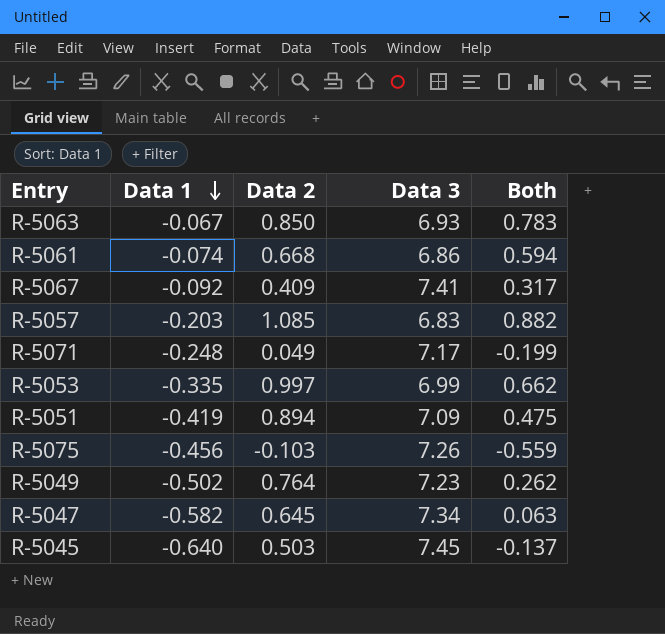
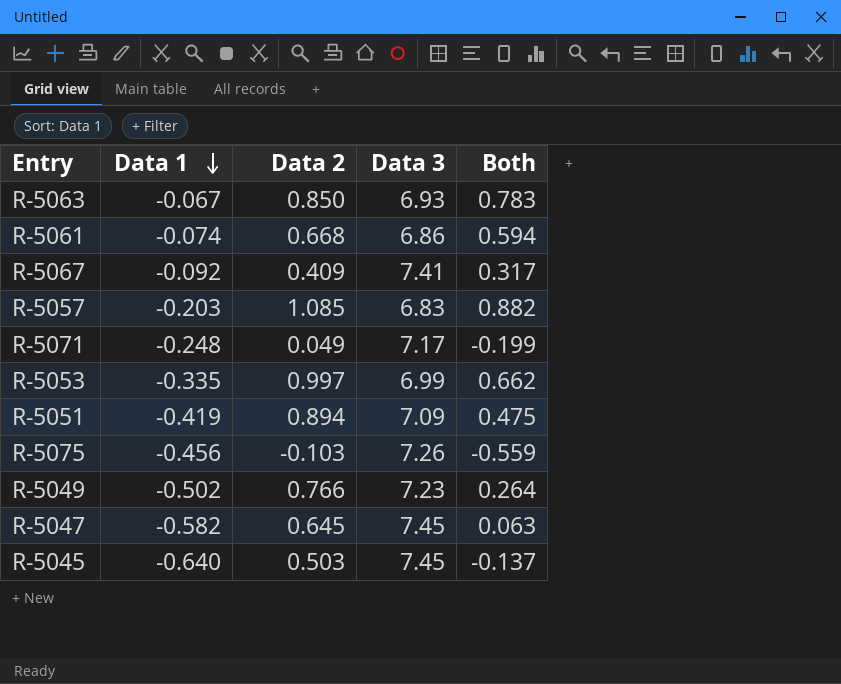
R-5049 | Data 2: 0.764 -> 0.766
R-5049 | Both: 0.262 -> 0.264
R-5047 | Data 3: 7.34 -> 7.45

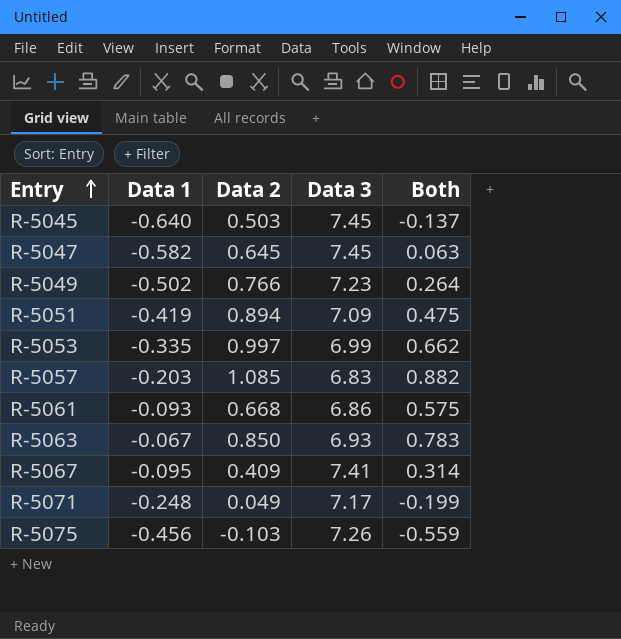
row order: Data 1 descending -> Entry ascending
R-5061 | Data 1: -0.074 -> -0.093
R-5061 | Both: 0.594 -> 0.575
R-5067 | Data 1: -0.092 -> -0.095
R-5067 | Both: 0.317 -> 0.314

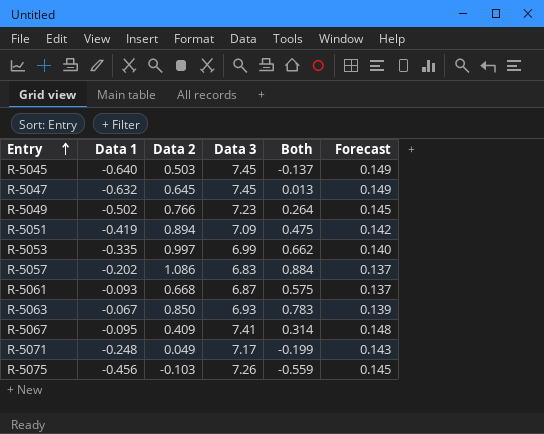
column Forecast | formula: none -> [Data 3] * 0.02
R-5047 | Data 1: -0.582 -> -0.632
R-5047 | Both: 0.063 -> 0.013
R-5057 | Data 1: -0.203 -> -0.202
R-5057 | Data 2: 1.085 -> 1.086
R-5057 | Both: 0.882 -> 0.884
R-5061 | Data 3: 6.86 -> 6.87

